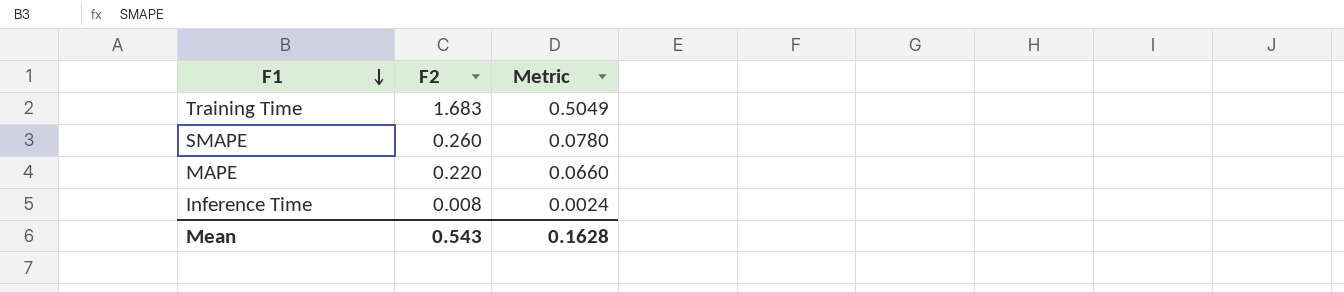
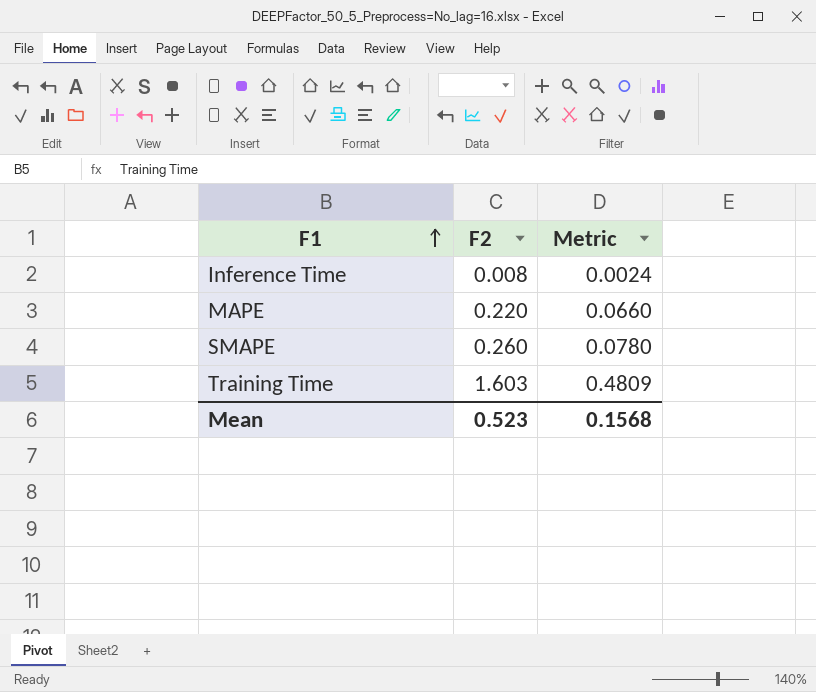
row order: F1 descending -> F1 ascending
Training Time | F2: 1.683 -> 1.603
Training Time | Metric: 0.5049 -> 0.4809
Mean | F2: 0.543 -> 0.523
Mean | Metric: 0.1628 -> 0.1568

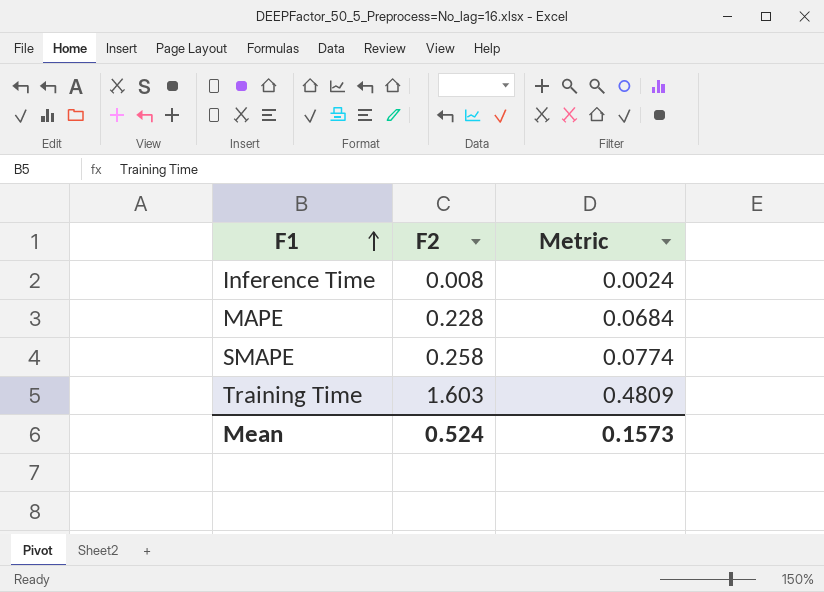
MAPE | F2: 0.220 -> 0.228
MAPE | Metric: 0.0660 -> 0.0684
SMAPE | F2: 0.260 -> 0.258
SMAPE | Metric: 0.0780 -> 0.0774
Mean | F2: 0.523 -> 0.524
Mean | Metric: 0.1568 -> 0.1573

